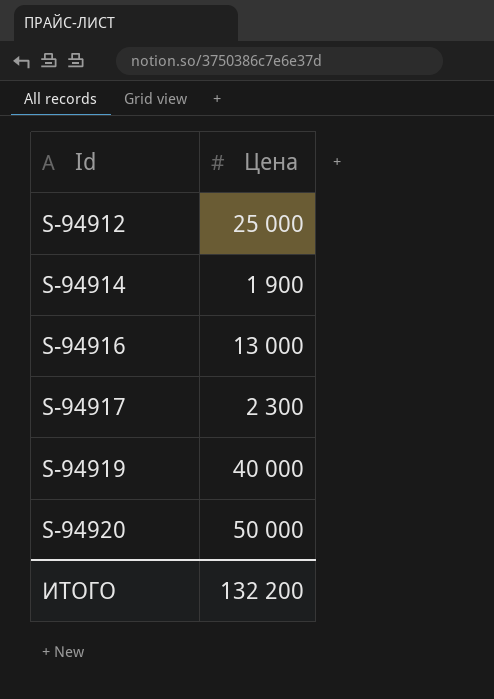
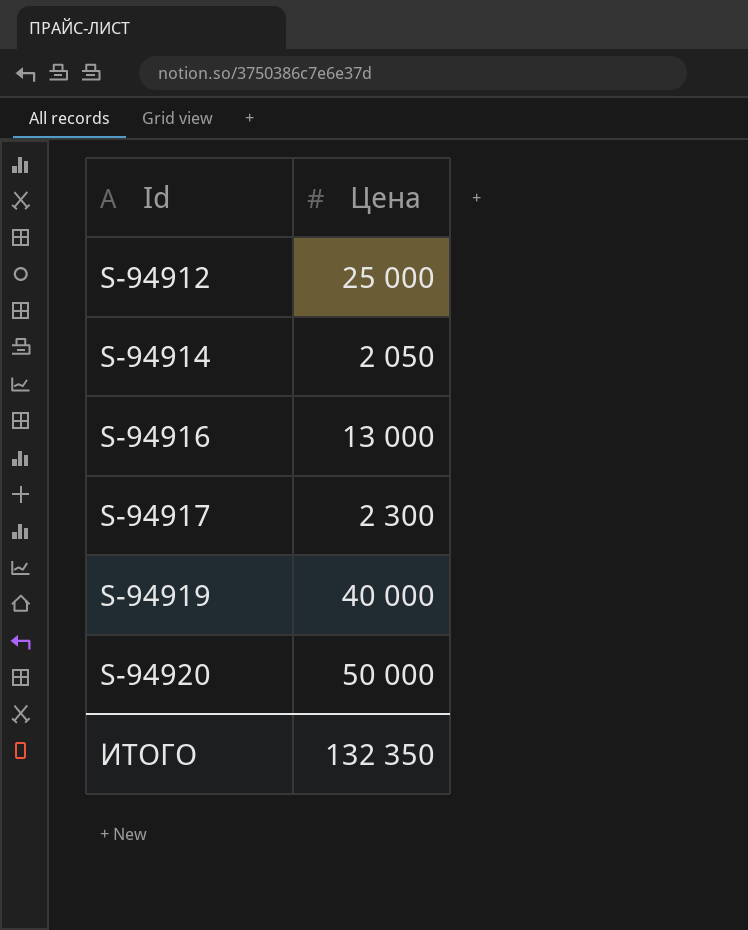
S-94914 | Цена: 1 900 -> 2 050
ИТОГО | Цена: 132 200 -> 132 350

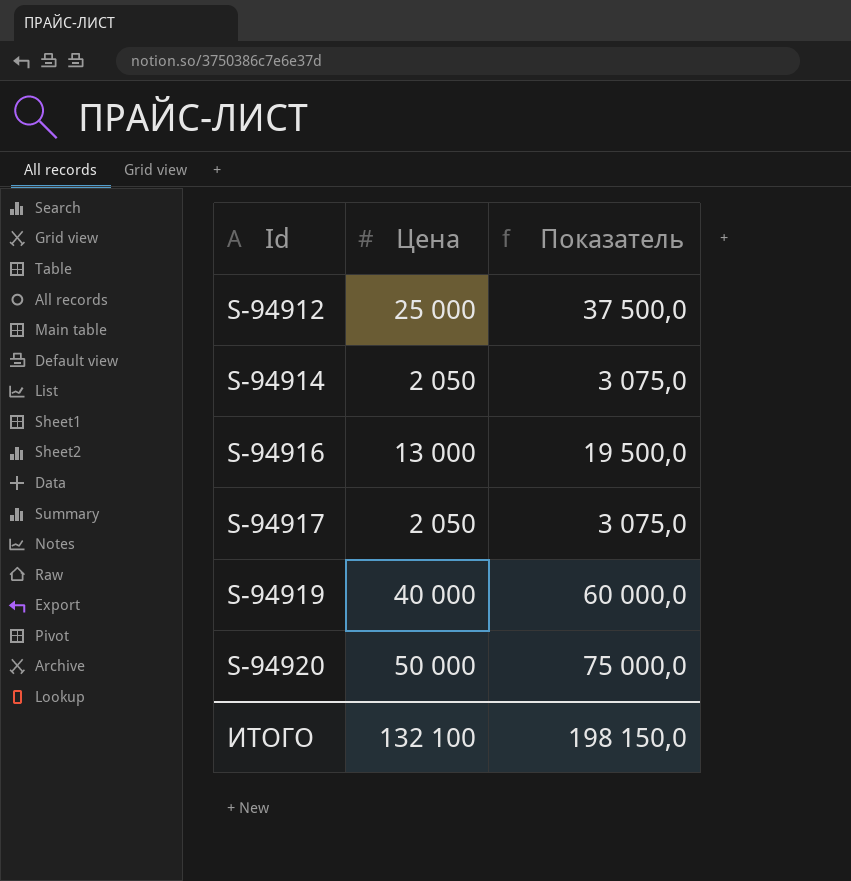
column Показатель | formula: none -> [Цена] * 1,5
S-94917 | Цена: 2 300 -> 2 050
ИТОГО | Цена: 132 350 -> 132 100

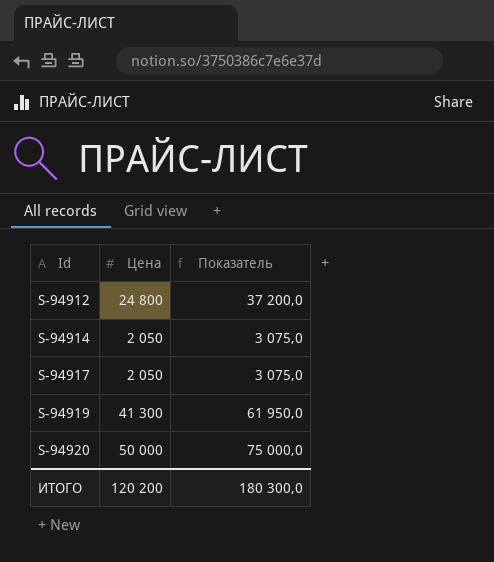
row S-94916: 13 000 | 19 500,0 -> none
S-94912 | Цена: 25 000 -> 24 800
S-94912 | Показатель: 37 500,0 -> 37 200,0
S-94919 | Цена: 40 000 -> 41 300
S-94919 | Показатель: 60 000,0 -> 61 950,0
ИТОГО | Цена: 132 100 -> 120 200
ИТОГО | Показатель: 198 150,0 -> 180 300,0

